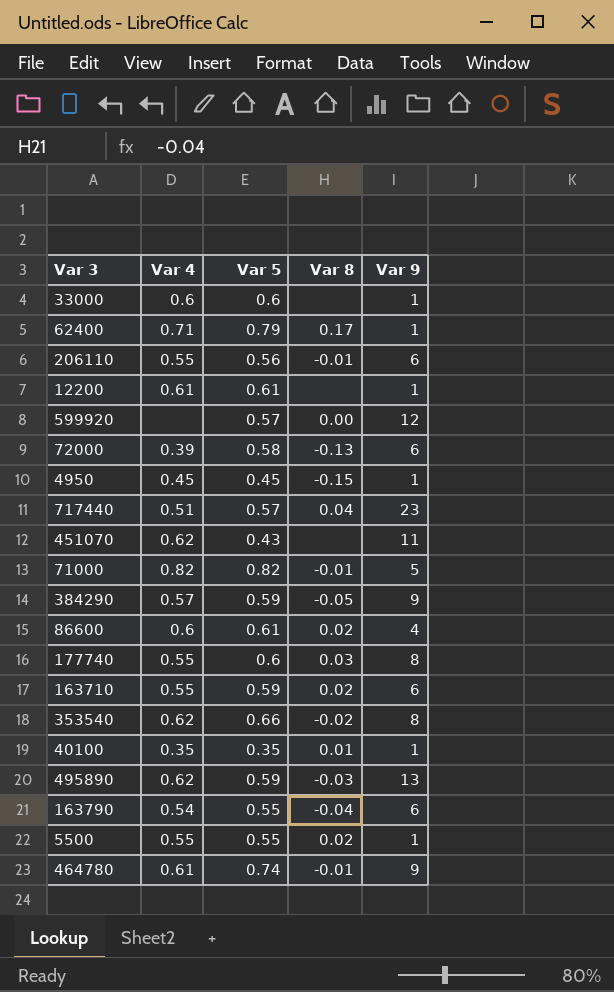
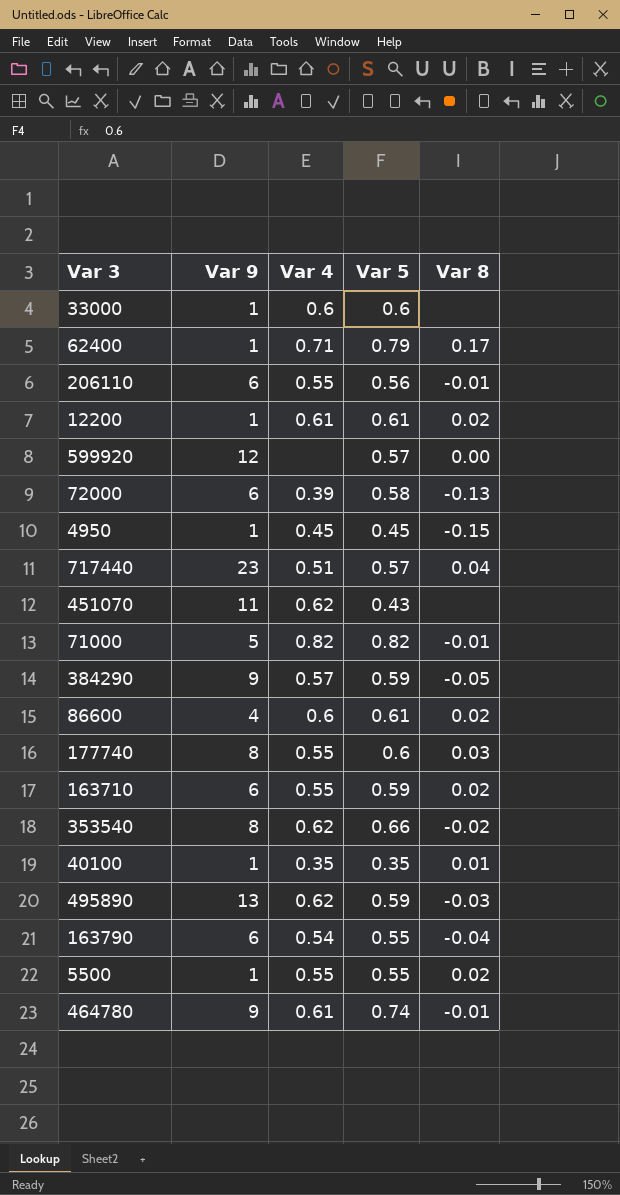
column Var 9 | position: 5 -> 2
12200 | Var 8: none -> 0.02

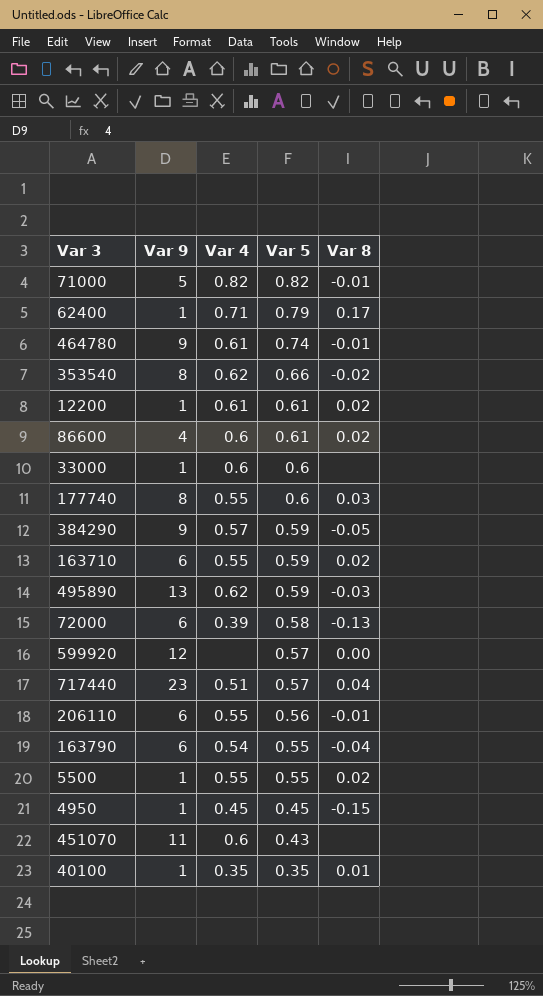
row order: none -> Var 5 descending
451070 | Var 4: 0.62 -> 0.6

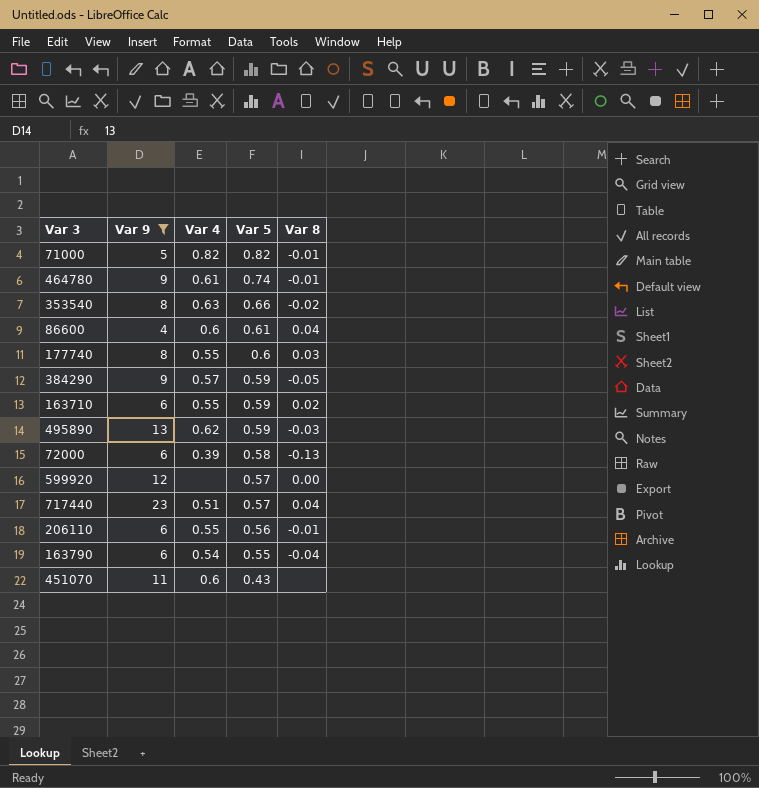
filter: none -> Var 9 != 1
353540 | Var 4: 0.62 -> 0.63
86600 | Var 8: 0.02 -> 0.04

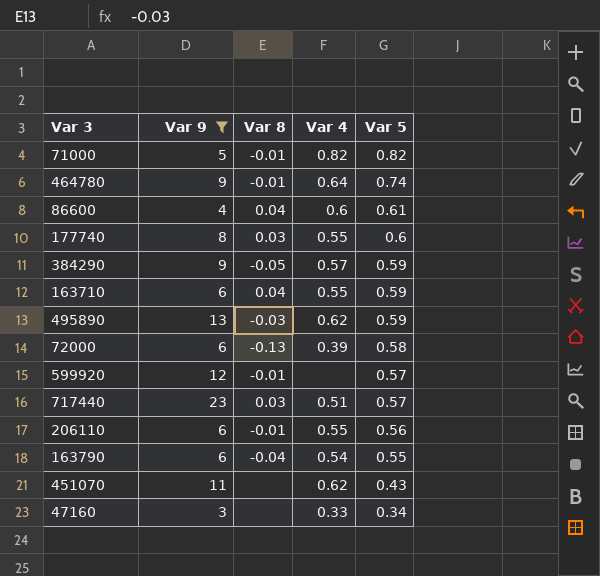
column Var 8 | position: 5 -> 3
row 353540: 8 | 0.63 | 0.66 | -0.02 -> none
464780 | Var 4: 0.61 -> 0.64
163710 | Var 8: 0.02 -> 0.04
599920 | Var 8: 0.00 -> -0.01
717440 | Var 8: 0.04 -> 0.03
451070 | Var 4: 0.6 -> 0.62
row 47160: none -> 3 | none | 0.33 | 0.34

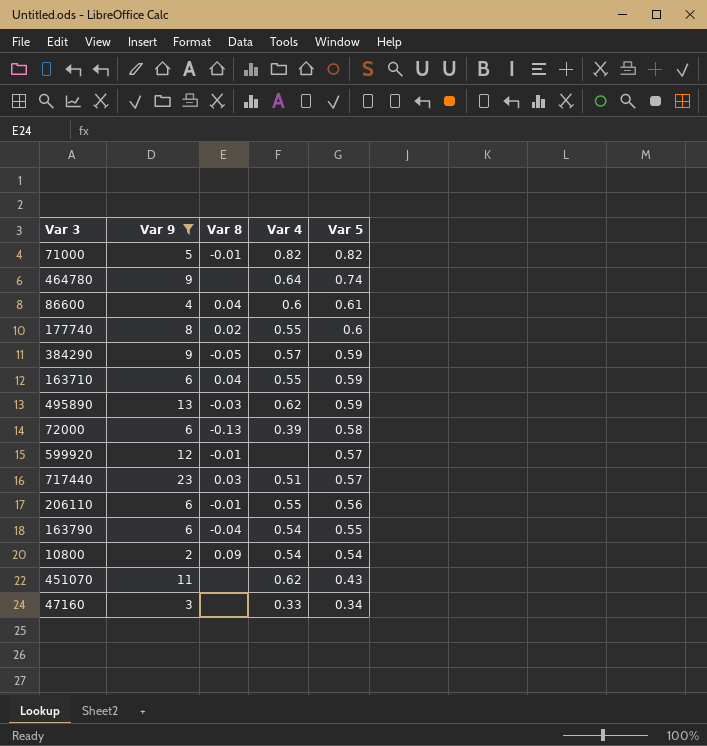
464780 | Var 8: -0.01 -> none
177740 | Var 8: 0.03 -> 0.02
row 10800: none -> 2 | 0.09 | 0.54 | 0.54

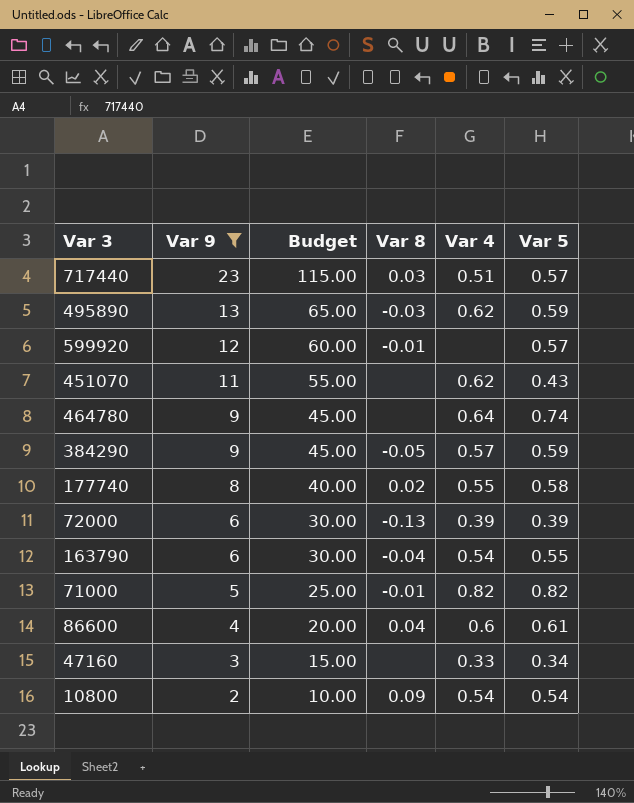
row order: Var 5 descending -> Var 9 descending
column Budget | formula: none -> [Var 9] * 5
row 163710: 6 | 0.04 | 0.55 | 0.59 -> none
row 206110: 6 | -0.01 | 0.55 | 0.56 -> none
177740 | Var 5: 0.6 -> 0.58
72000 | Var 5: 0.58 -> 0.39

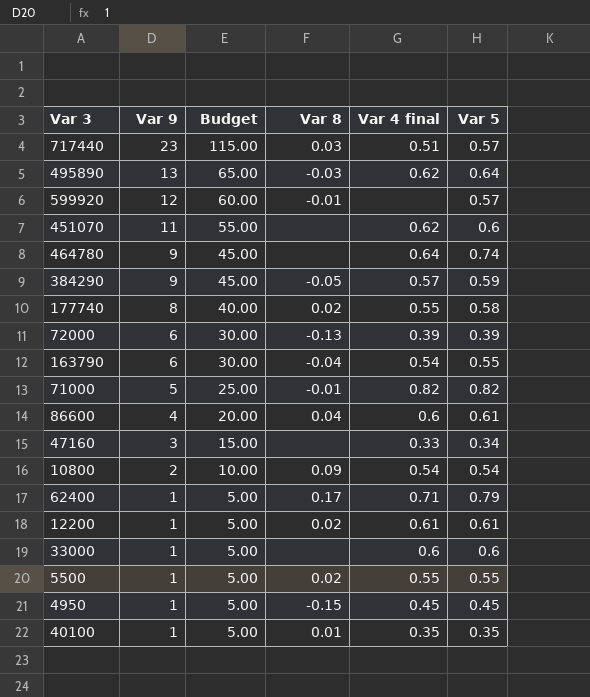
filter: Var 9 != 1 -> none
column name: Var 4 -> Var 4 final
495890 | Var 5: 0.59 -> 0.64
451070 | Var 5: 0.43 -> 0.6

